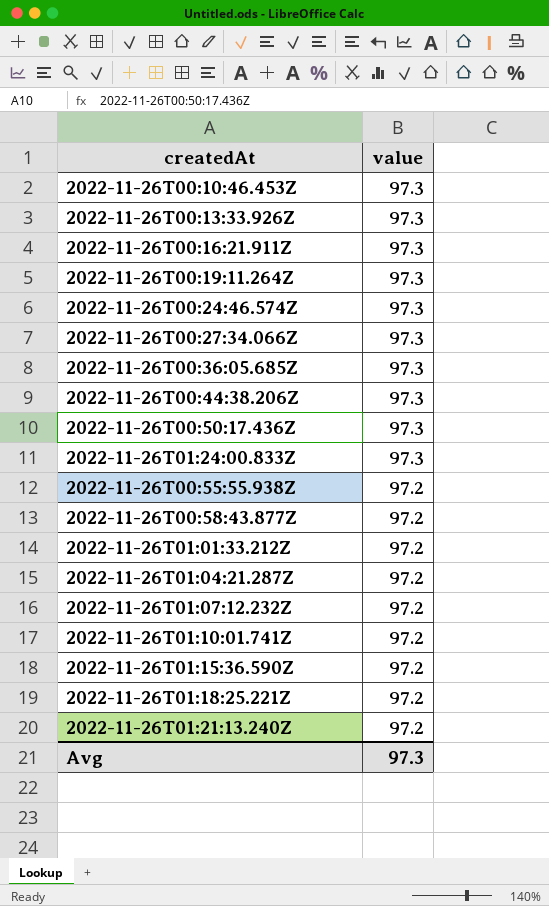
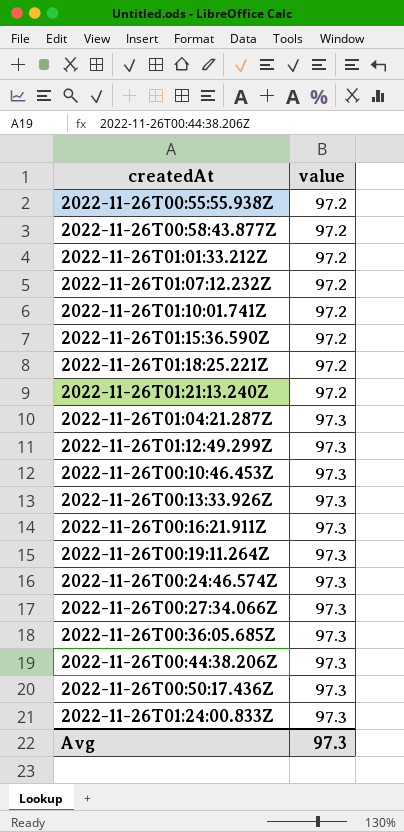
row order: value descending -> value ascending
2022-11-26T01:04:21.287Z | value: 97.2 -> 97.3
row 2022-11-26T01:12:49.299Z: none -> 97.3

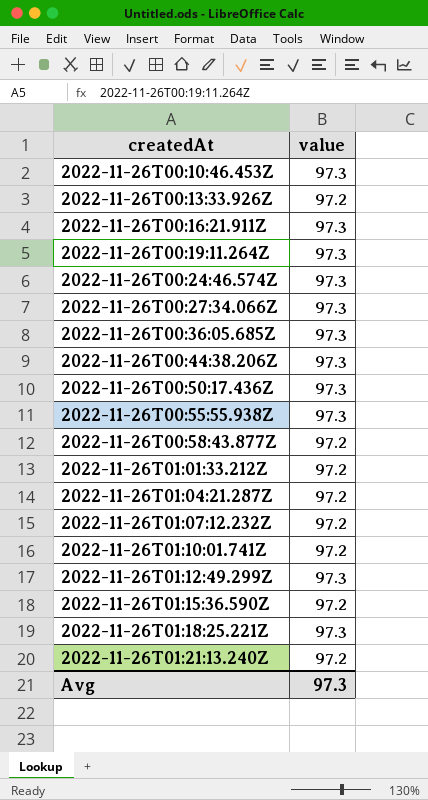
row order: value ascending -> createdAt ascending
row 2022-11-26T01:24:00.833Z: 97.3 -> none
2022-11-26T00:13:33.926Z | value: 97.3 -> 97.2
2022-11-26T00:55:55.938Z | value: 97.2 -> 97.3
2022-11-26T01:04:21.287Z | value: 97.3 -> 97.2
2022-11-26T01:18:25.221Z | value: 97.2 -> 97.3

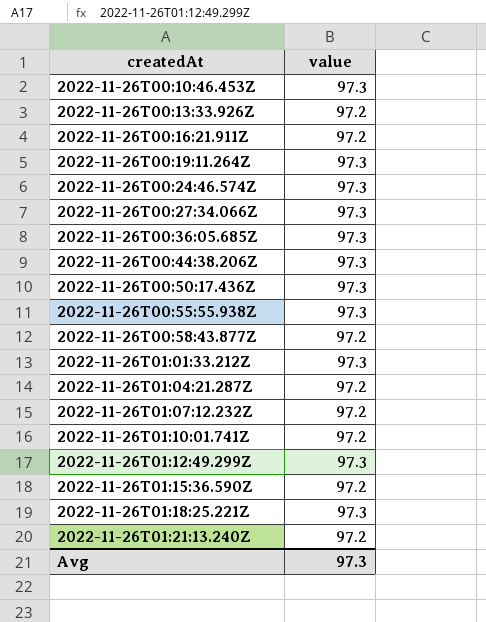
2022-11-26T00:16:21.911Z | value: 97.3 -> 97.2
2022-11-26T01:01:33.212Z | value: 97.2 -> 97.3

